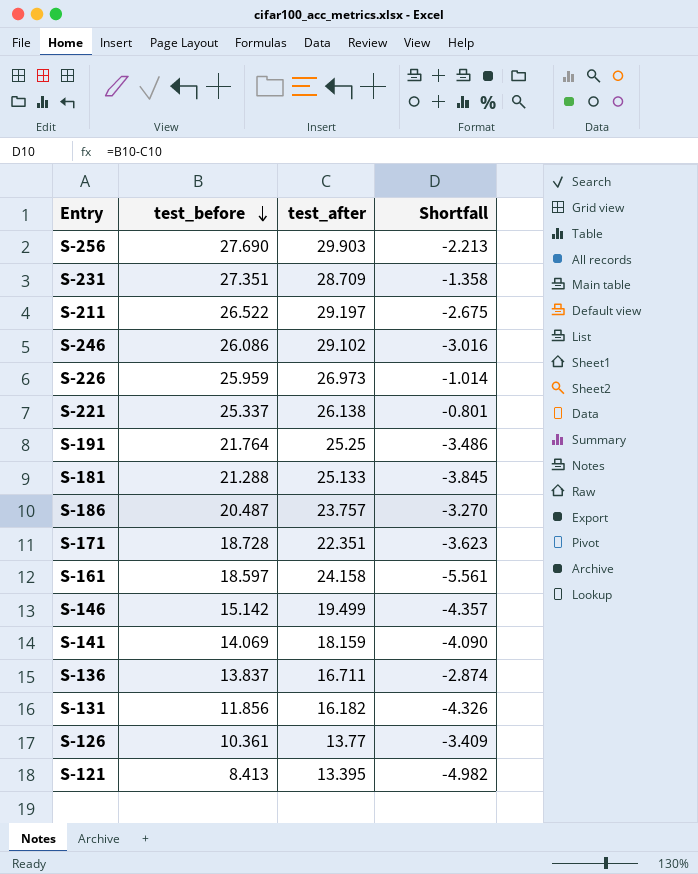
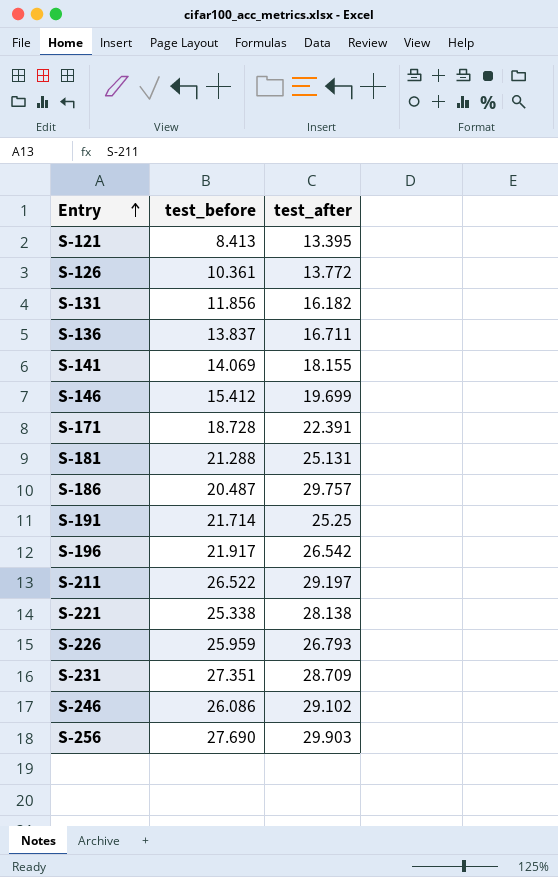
row order: test_before descending -> Entry ascending
column Shortfall | formula: [test_before] - [test_after] -> none
row S-161: 18.597 | 24.158 | -5.561 -> none
S-126 | test_after: 13.77 -> 13.772
S-141 | test_after: 18.159 -> 18.155
S-146 | test_before: 15.142 -> 15.412
S-146 | test_after: 19.499 -> 19.699
S-171 | test_after: 22.351 -> 22.391
S-181 | test_after: 25.133 -> 25.131
S-186 | test_after: 23.757 -> 29.757
S-191 | test_before: 21.764 -> 21.714
row S-196: none -> 21.917 | 26.542
S-221 | test_before: 25.337 -> 25.338
S-221 | test_after: 26.138 -> 28.138
S-226 | test_after: 26.973 -> 26.793

